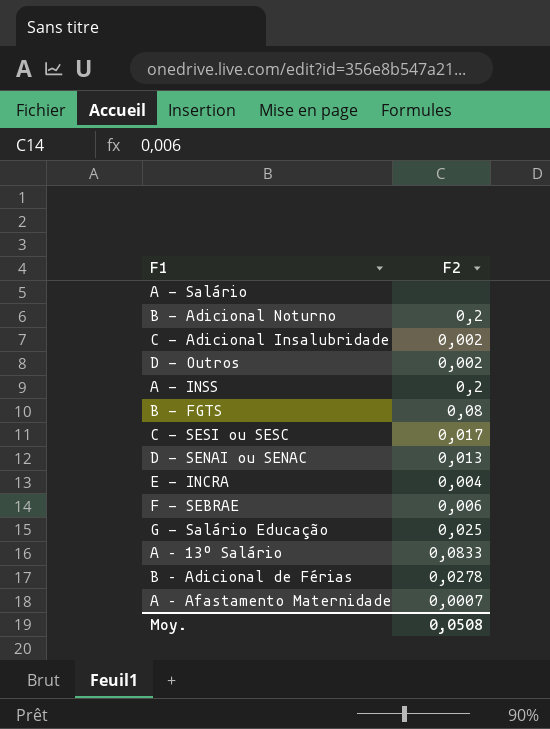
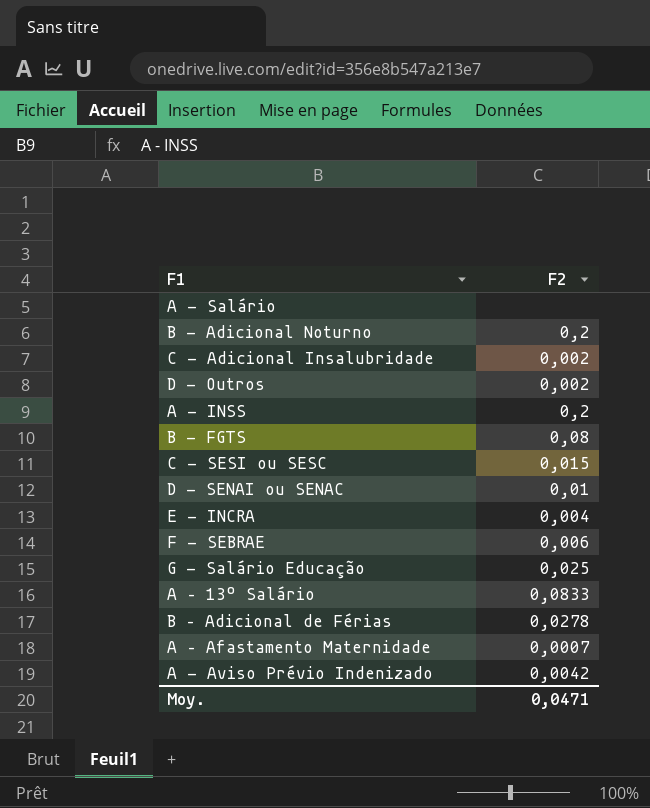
C - SESI ou SESC | F2: 0,017 -> 0,015
D - SENAI ou SENAC | F2: 0,013 -> 0,01
row A - Aviso Prévio Indenizado: none -> 0,0042
Moy. | F2: 0,0508 -> 0,0471

